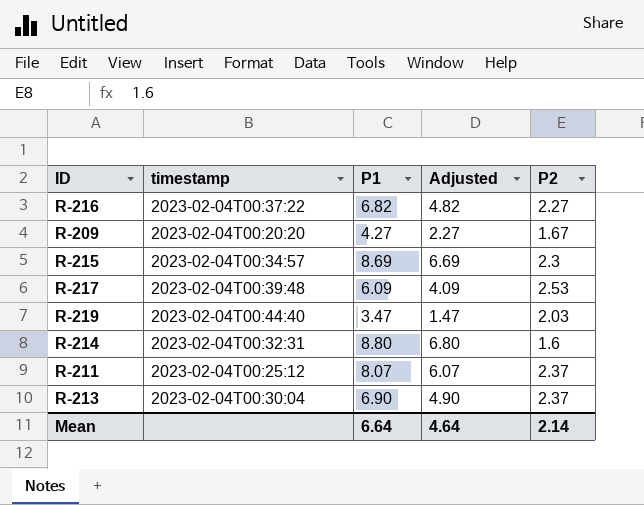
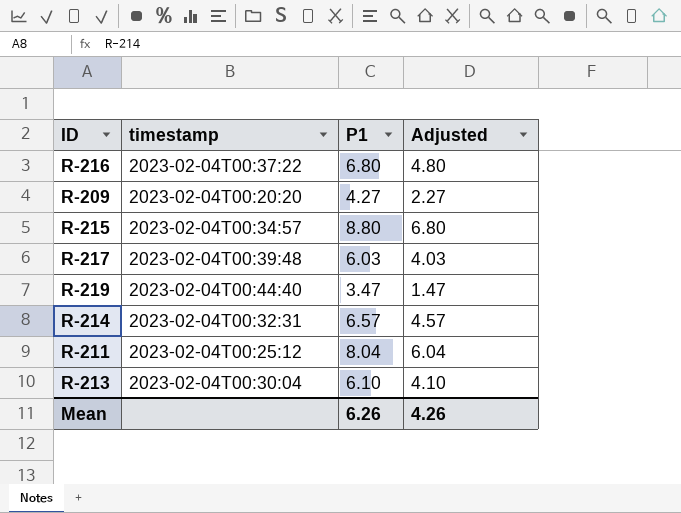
column P2 | position: 5 -> none
R-216 | P1: 6.82 -> 6.80
R-216 | Adjusted: 4.82 -> 4.80
R-215 | P1: 8.69 -> 8.80
R-215 | Adjusted: 6.69 -> 6.80
R-217 | P1: 6.09 -> 6.03
R-217 | Adjusted: 4.09 -> 4.03
R-214 | P1: 8.80 -> 6.57
R-214 | Adjusted: 6.80 -> 4.57
R-211 | P1: 8.07 -> 8.04
R-211 | Adjusted: 6.07 -> 6.04
R-213 | P1: 6.90 -> 6.10
R-213 | Adjusted: 4.90 -> 4.10
Mean | P1: 6.64 -> 6.26
Mean | Adjusted: 4.64 -> 4.26

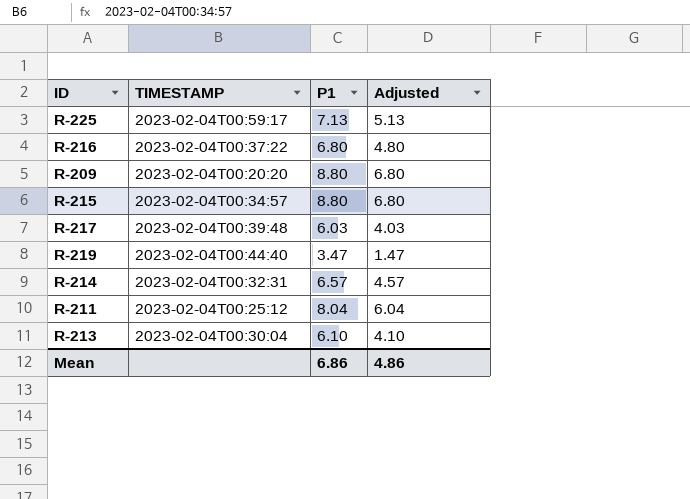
column name: timestamp -> TIMESTAMP
row R-225: none -> 2023-02-04T00:59:17 | 7.13 | 5.13
R-209 | P1: 4.27 -> 8.80
R-209 | Adjusted: 2.27 -> 6.80
Mean | P1: 6.26 -> 6.86
Mean | Adjusted: 4.26 -> 4.86

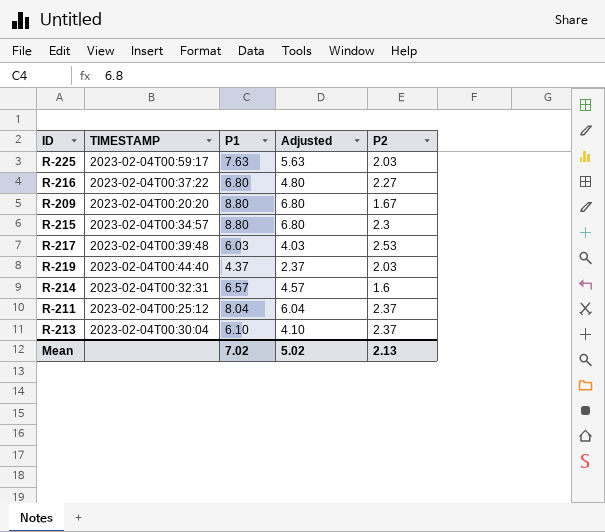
column P2 | position: none -> 5
R-225 | P1: 7.13 -> 7.63
R-225 | Adjusted: 5.13 -> 5.63
R-219 | P1: 3.47 -> 4.37
R-219 | Adjusted: 1.47 -> 2.37
Mean | P1: 6.86 -> 7.02
Mean | Adjusted: 4.86 -> 5.02

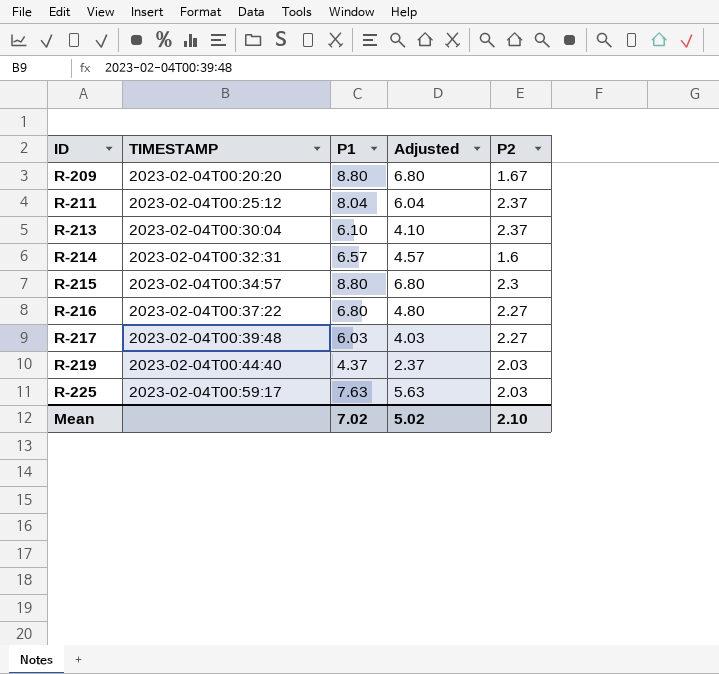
row order: none -> ID ascending
R-217 | P2: 2.53 -> 2.27
Mean | P2: 2.13 -> 2.10

